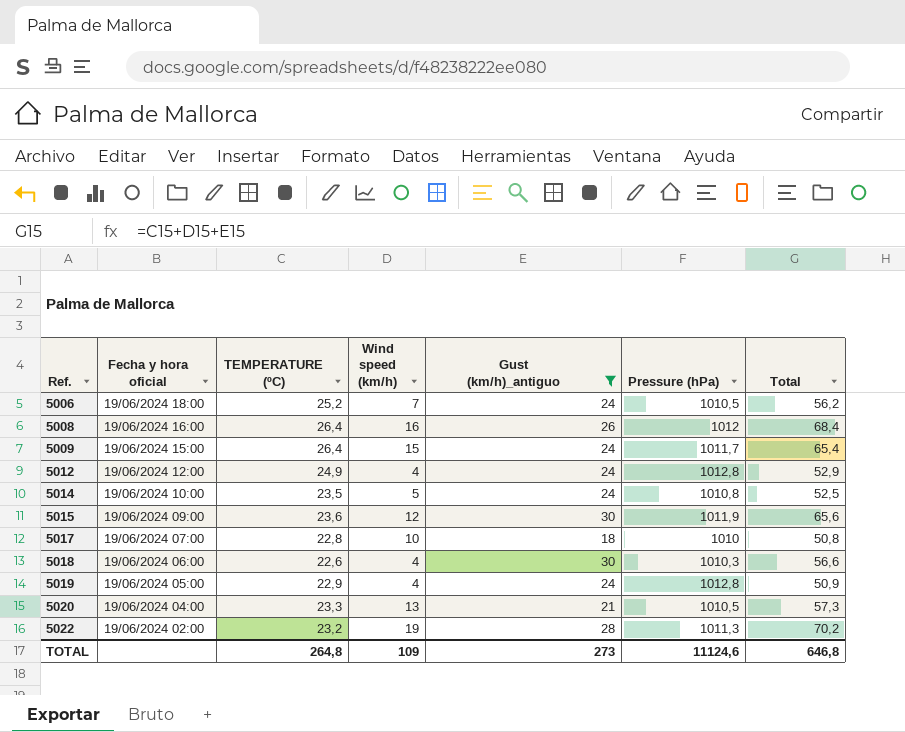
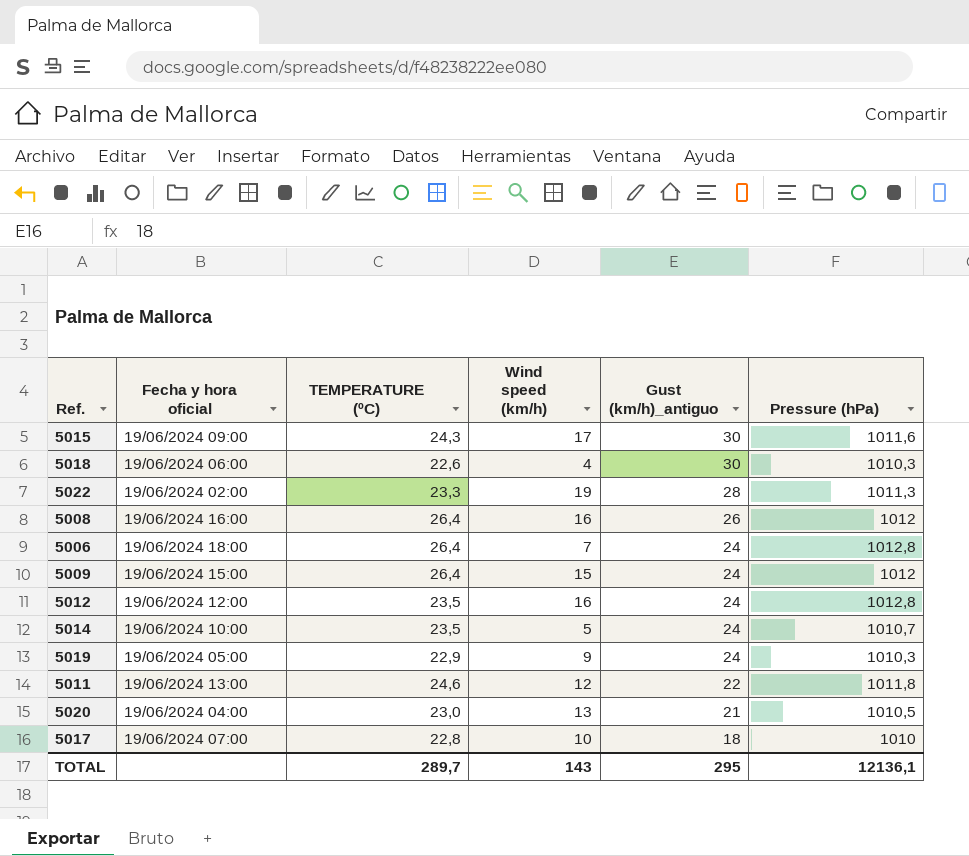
filter: Gust (km/h)_antiguo != 22 -> none
row order: Ref. ascending -> Gust (km/h)_antiguo descending
column Total | formula: [TEMPERATURE (ºC)] + [Wind speed (km/h)] + [Gust (km/h)_antiguo] -> none
5015 | TEMPERATURE (ºC): 23,6 -> 24,3
5015 | Wind speed (km/h): 12 -> 17
5015 | Pressure (hPa): 1011,9 -> 1011,6
5022 | TEMPERATURE (ºC): 23,2 -> 23,3
5006 | TEMPERATURE (ºC): 25,2 -> 26,4
5006 | Pressure (hPa): 1010,5 -> 1012,8
5009 | Pressure (hPa): 1011,7 -> 1012
5012 | TEMPERATURE (ºC): 24,9 -> 23,5
5012 | Wind speed (km/h): 4 -> 16
5014 | Pressure (hPa): 1010,8 -> 1010,7
5019 | Wind speed (km/h): 4 -> 9
5019 | Pressure (hPa): 1012,8 -> 1010,3
5020 | TEMPERATURE (ºC): 23,3 -> 23,0
TOTAL | TEMPERATURE (ºC): 264,8 -> 289,7
TOTAL | Wind speed (km/h): 109 -> 143
TOTAL | Gust (km/h)_antiguo: 273 -> 295
TOTAL | Pressure (hPa): 11124,6 -> 12136,1

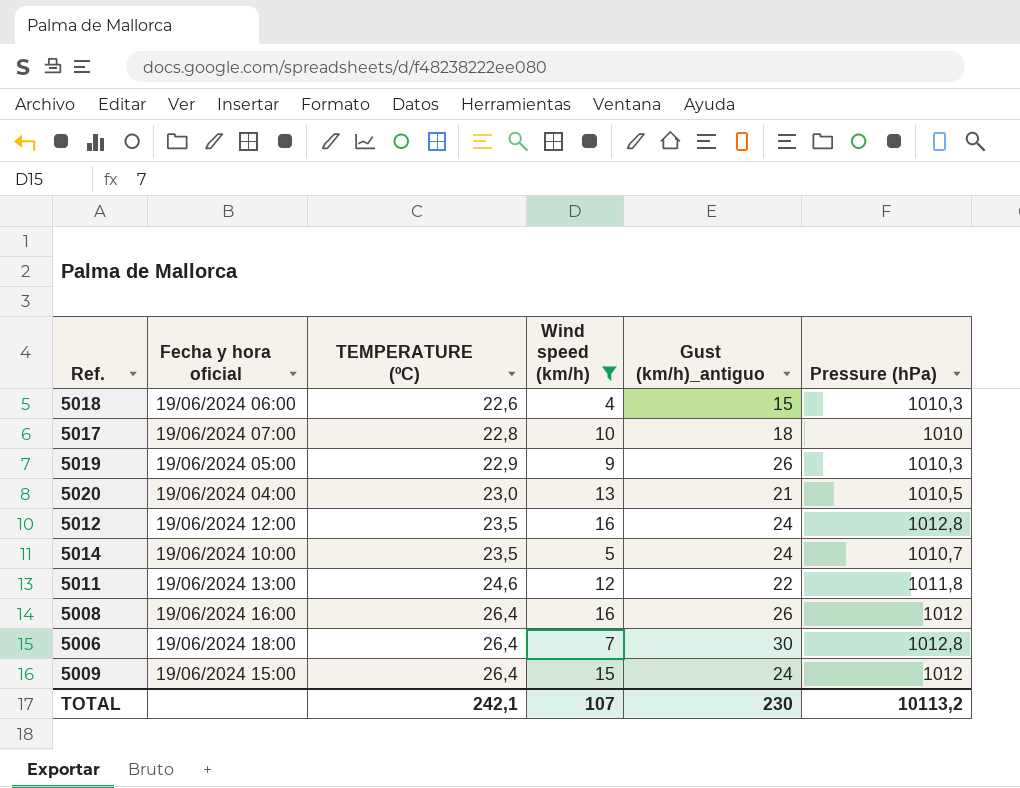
filter: none -> Wind speed (km/h) <= 16
row order: Gust (km/h)_antiguo descending -> TEMPERATURE (ºC) ascending
5018 | Gust (km/h)_antiguo: 30 -> 15
5019 | Gust (km/h)_antiguo: 24 -> 26
5006 | Gust (km/h)_antiguo: 24 -> 30
TOTAL | TEMPERATURE (ºC): 289,7 -> 242,1
TOTAL | Wind speed (km/h): 143 -> 107
TOTAL | Gust (km/h)_antiguo: 295 -> 230
TOTAL | Pressure (hPa): 12136,1 -> 10113,2

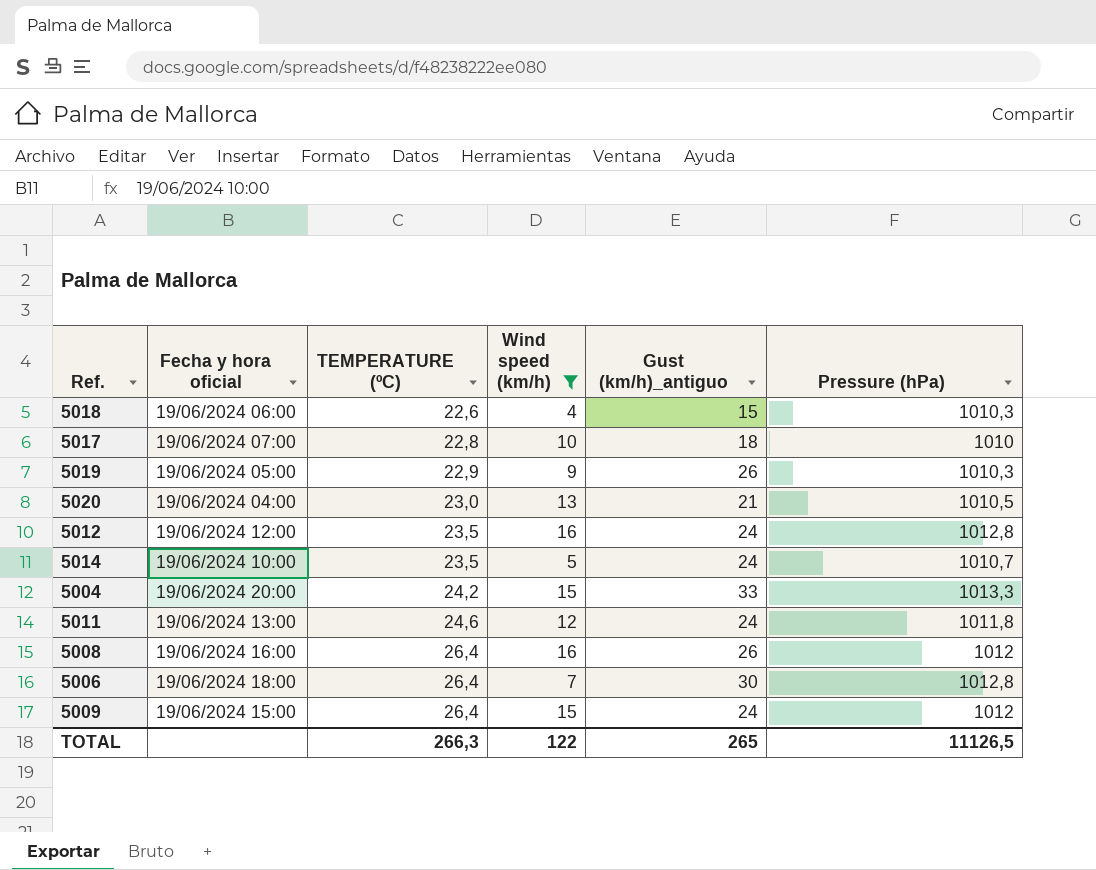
row 5004: none -> 19/06/2024 20:00 | 24,2 | 15 | 33 | 1013,3
5011 | Gust (km/h)_antiguo: 22 -> 24
TOTAL | TEMPERATURE (ºC): 242,1 -> 266,3
TOTAL | Wind speed (km/h): 107 -> 122
TOTAL | Gust (km/h)_antiguo: 230 -> 265
TOTAL | Pressure (hPa): 10113,2 -> 11126,5

